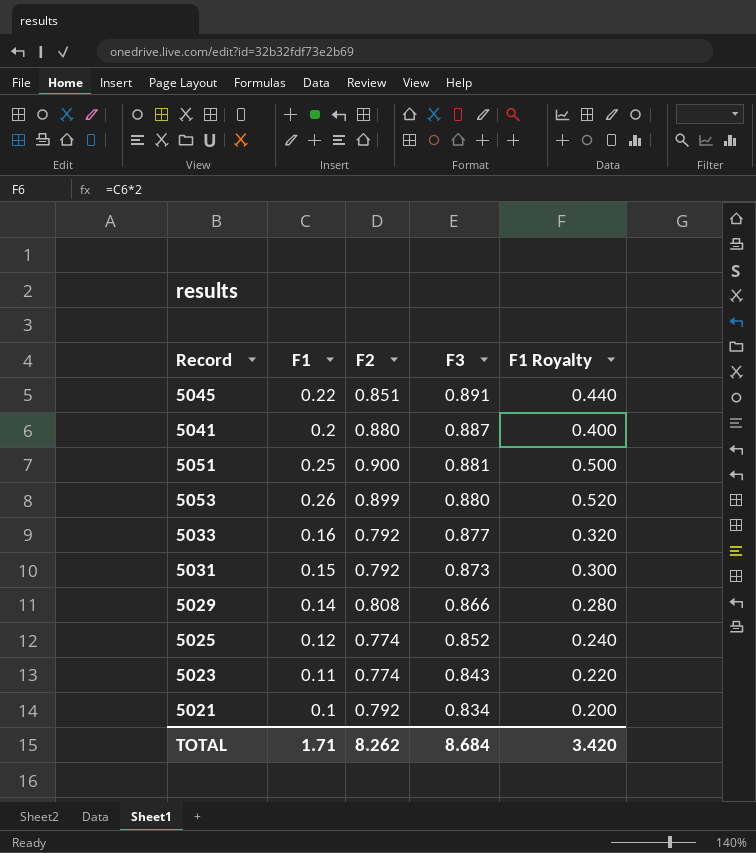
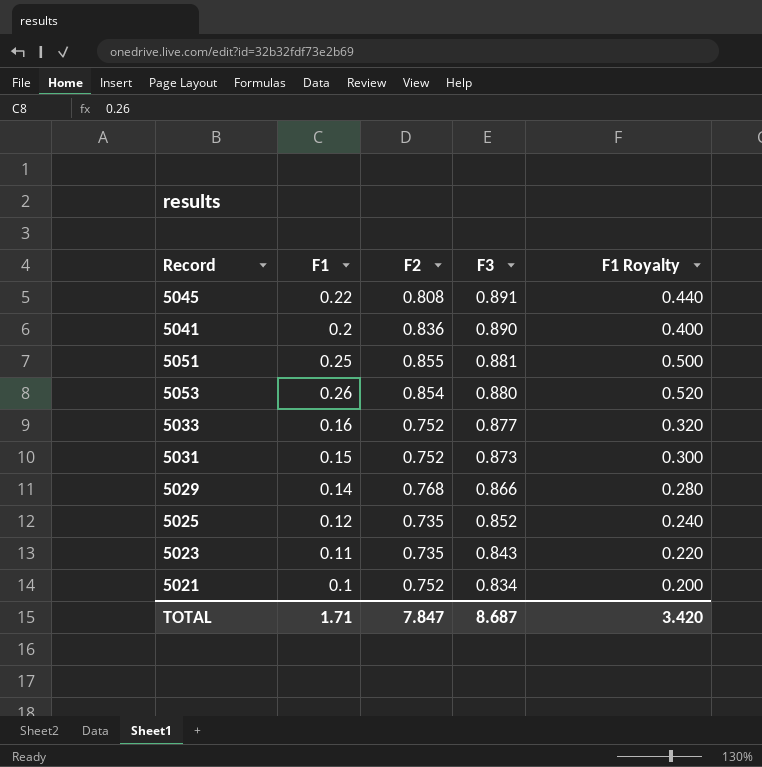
5045 | F2: 0.851 -> 0.808
5041 | F2: 0.880 -> 0.836
5041 | F3: 0.887 -> 0.890
5051 | F2: 0.900 -> 0.855
5053 | F2: 0.899 -> 0.854
5033 | F2: 0.792 -> 0.752
5031 | F2: 0.792 -> 0.752
5029 | F2: 0.808 -> 0.768
5025 | F2: 0.774 -> 0.735
5023 | F2: 0.774 -> 0.735
5021 | F2: 0.792 -> 0.752
TOTAL | F2: 8.262 -> 7.847
TOTAL | F3: 8.684 -> 8.687

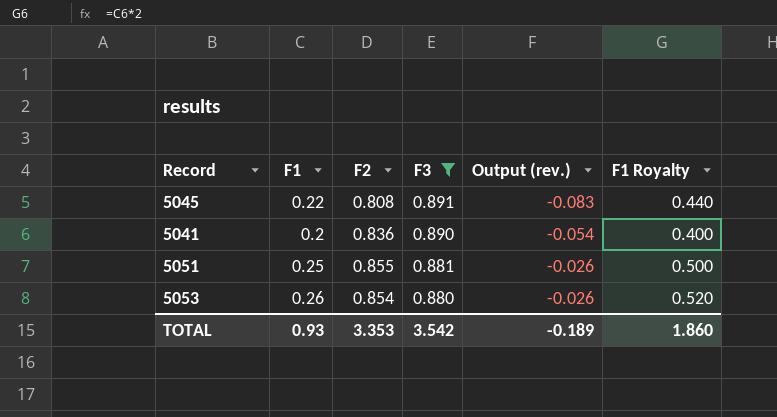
filter: none -> F3 >= 0.880
column Output (rev.) | formula: none -> [F2] - [F3]
TOTAL | F1: 1.71 -> 0.93
TOTAL | F2: 7.847 -> 3.353
TOTAL | F3: 8.687 -> 3.542
TOTAL | F1 Royalty: 3.420 -> 1.860

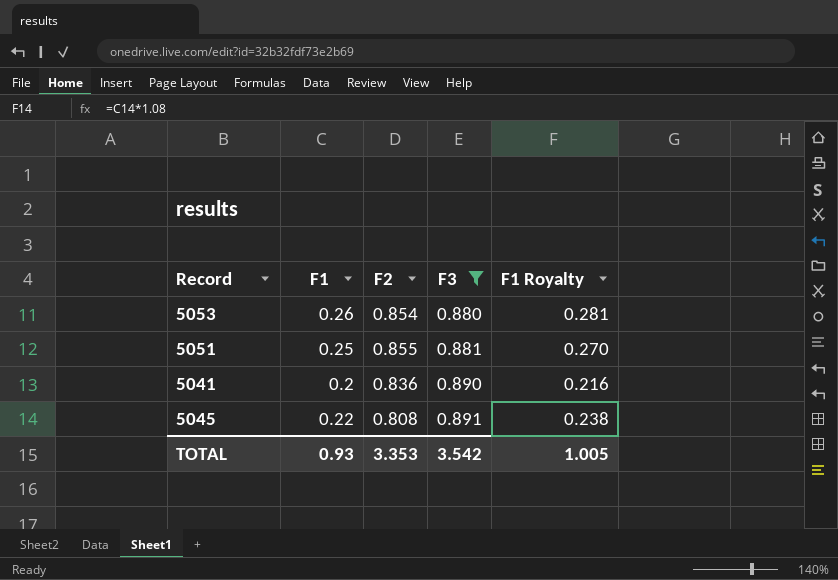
row order: F3 descending -> F3 ascending
column Output (rev.) | formula: [F2] - [F3] -> none
column F1 Royalty | formula: [F1] * 2 -> [F1] * 1.08
TOTAL | F1 Royalty: 1.860 -> 1.005

